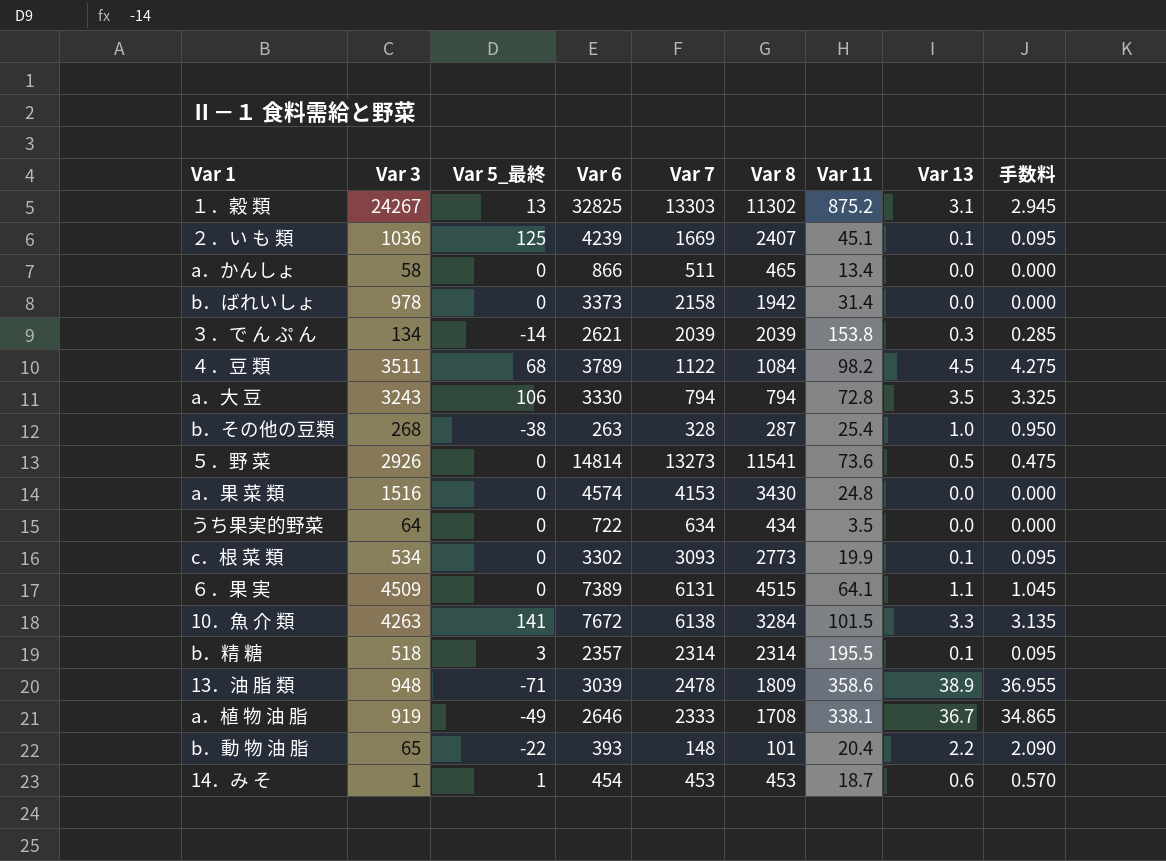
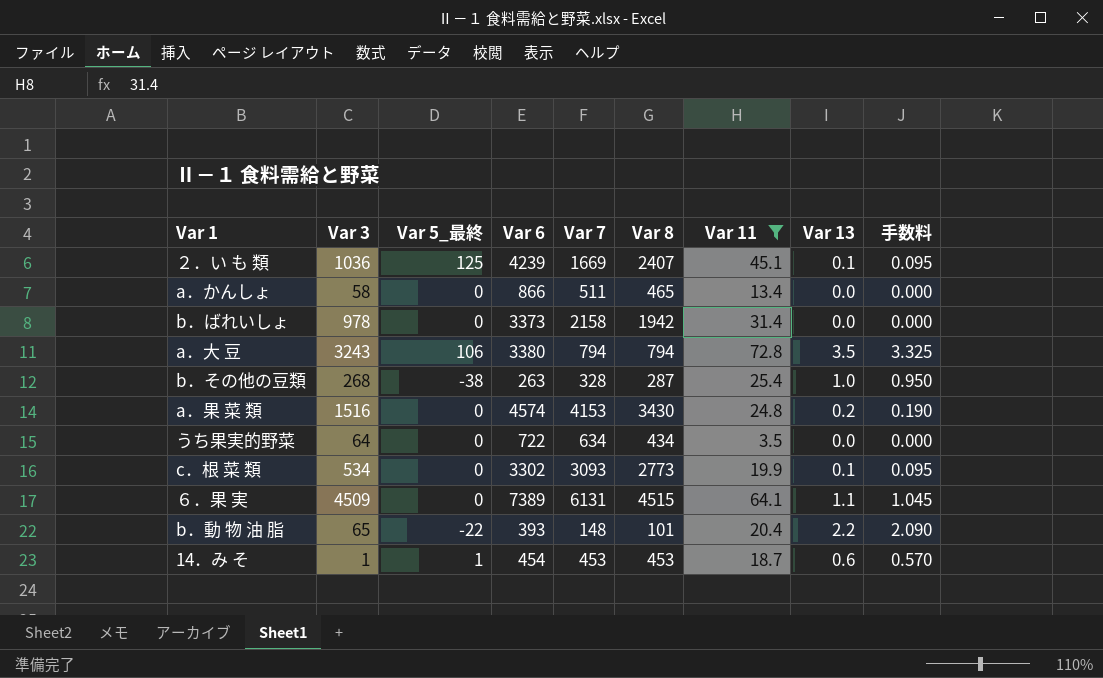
filter: none -> Var 11 <= 72.8
a．大 豆 | Var 6: 3330 -> 3380
a．果 菜 類 | Var 13: 0.0 -> 0.2
a．果 菜 類 | 手数料: 0.000 -> 0.190

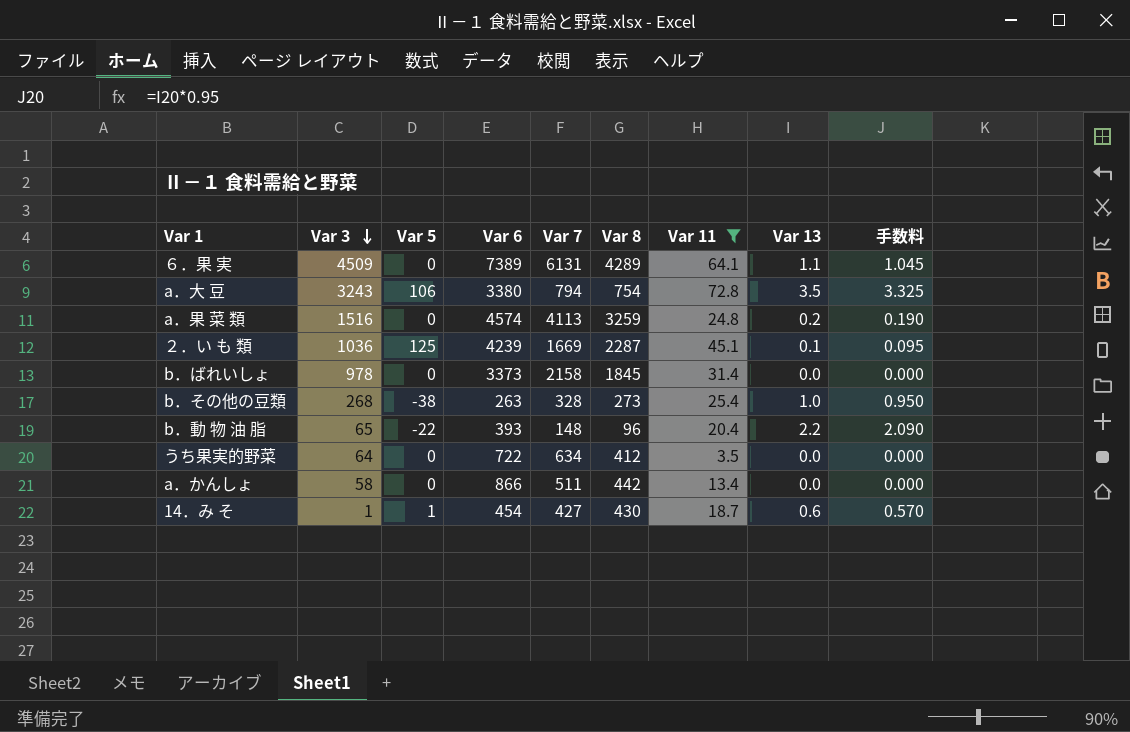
row order: none -> Var 3 descending
column name: Var 5_最終 -> Var 5
row c．根 菜 類: 534 | 0 | 3302 | 3093 | 2773 | 19.9 | 0.1 | 0.095 -> none
６．果 実 | Var 8: 4515 -> 4289
a．大 豆 | Var 8: 794 -> 754
a．果 菜 類 | Var 7: 4153 -> 4113
a．果 菜 類 | Var 8: 3430 -> 3259
２．い も 類 | Var 8: 2407 -> 2287
b．ばれいしょ | Var 8: 1942 -> 1845
b．その他の豆類 | Var 8: 287 -> 273
b．動 物 油 脂 | Var 8: 101 -> 96
うち果実的野菜 | Var 8: 434 -> 412
a．かんしょ | Var 8: 465 -> 442
14．み そ | Var 7: 453 -> 427
14．み そ | Var 8: 453 -> 430

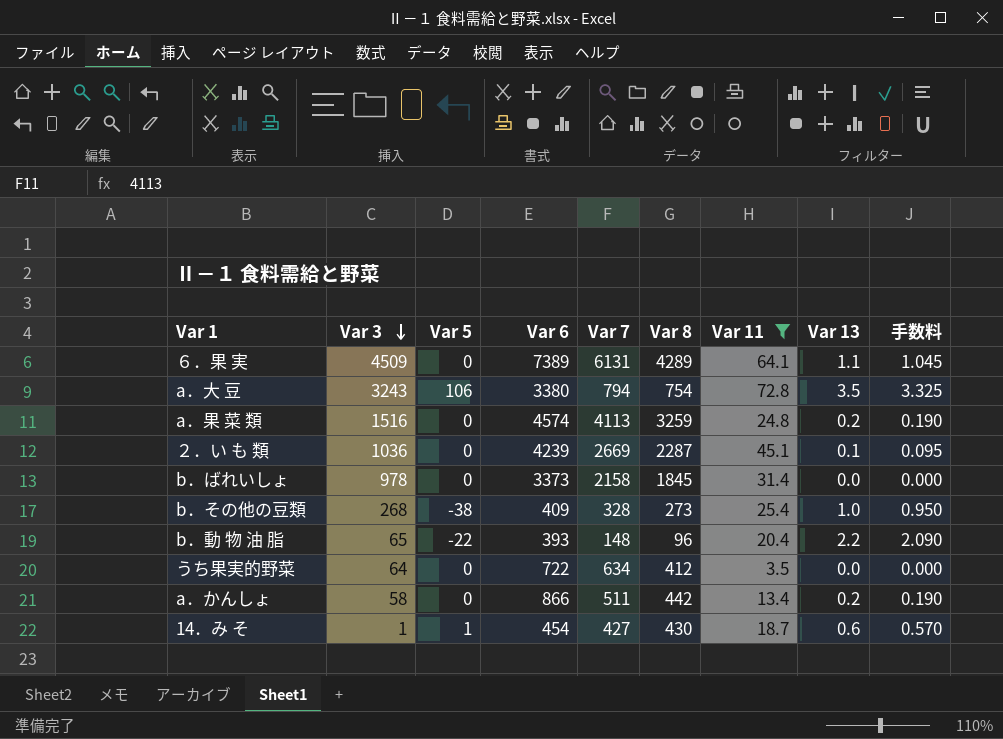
２．い も 類 | Var 5: 125 -> 0
２．い も 類 | Var 7: 1669 -> 2669
b．その他の豆類 | Var 6: 263 -> 409
a．かんしょ | Var 13: 0.0 -> 0.2
a．かんしょ | 手数料: 0.000 -> 0.190

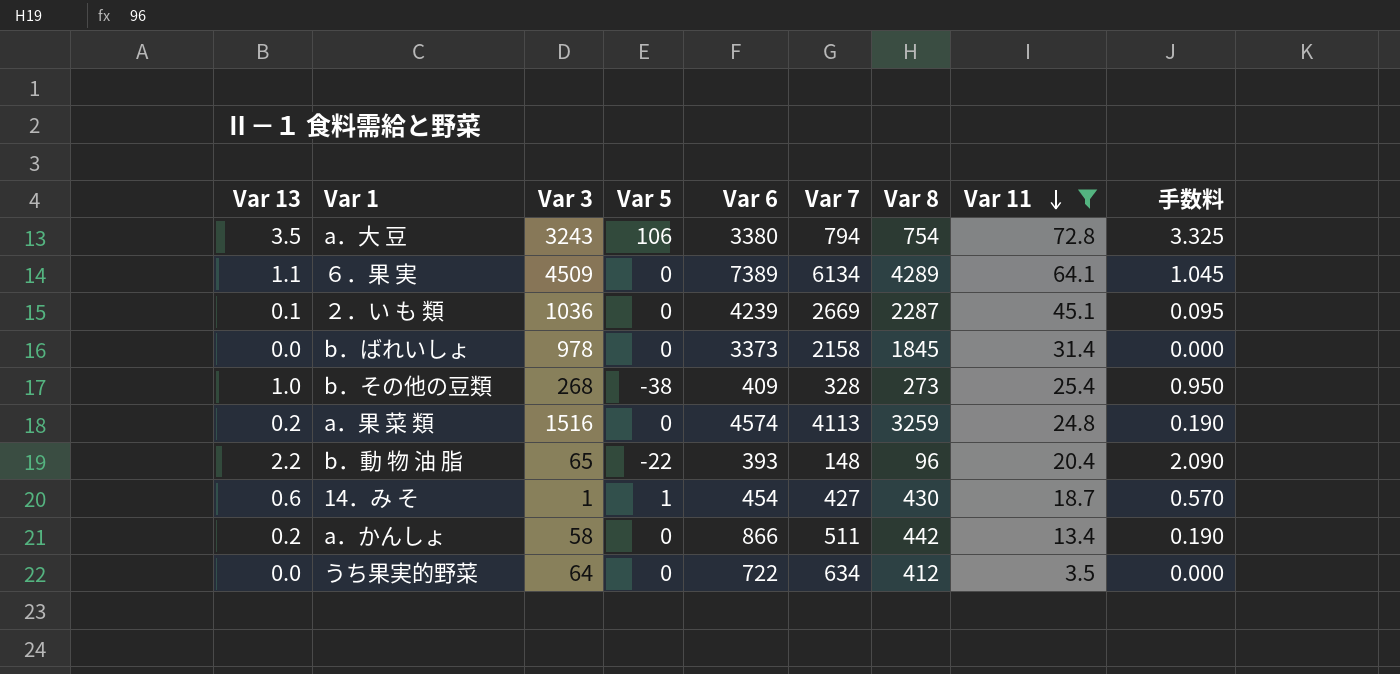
row order: Var 3 descending -> Var 11 descending
column Var 13 | position: 8 -> 1
６．果 実 | Var 7: 6131 -> 6134

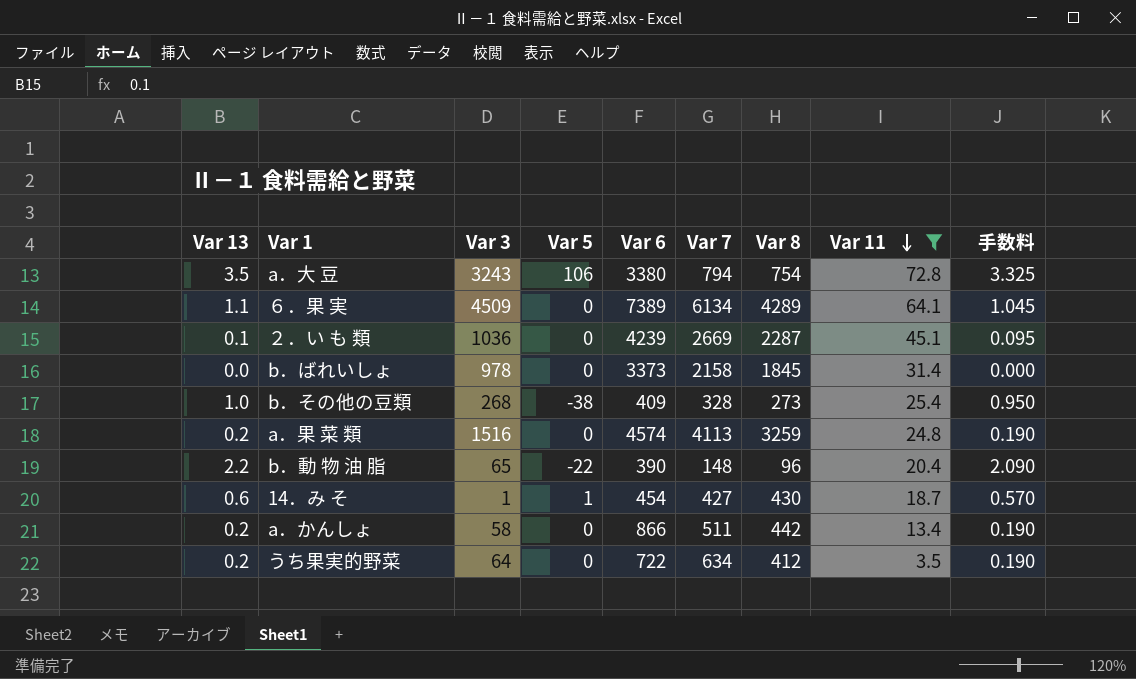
b．動 物 油 脂 | Var 6: 393 -> 390
うち果実的野菜 | Var 13: 0.0 -> 0.2
うち果実的野菜 | 手数料: 0.000 -> 0.190

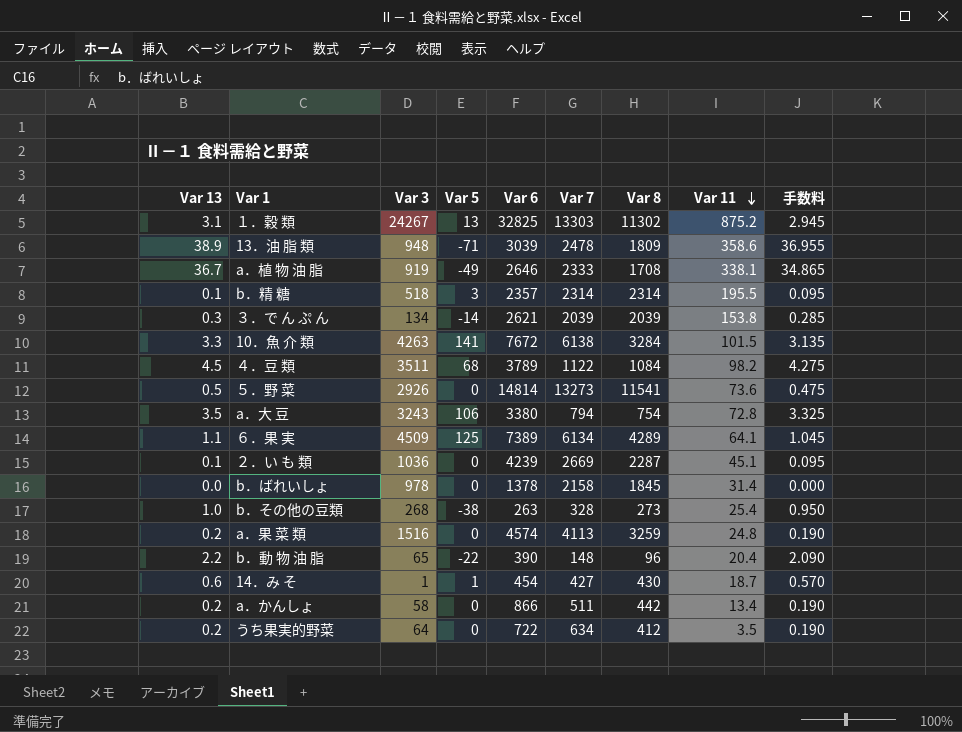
filter: Var 11 <= 72.8 -> none
６．果 実 | Var 5: 0 -> 125
b．ばれいしょ | Var 6: 3373 -> 1378
b．その他の豆類 | Var 6: 409 -> 263

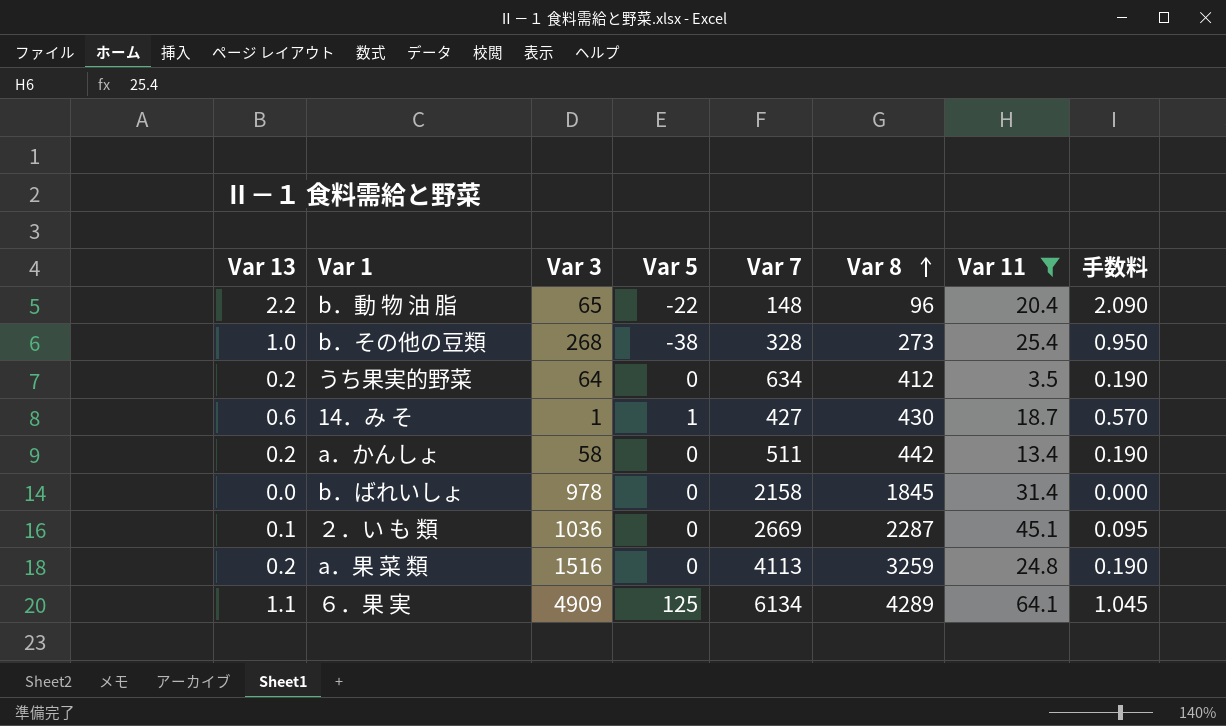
filter: none -> Var 11 <= 64.1
row order: Var 11 descending -> Var 8 ascending
column Var 6 | position: 5 -> none
６．果 実 | Var 3: 4509 -> 4909

